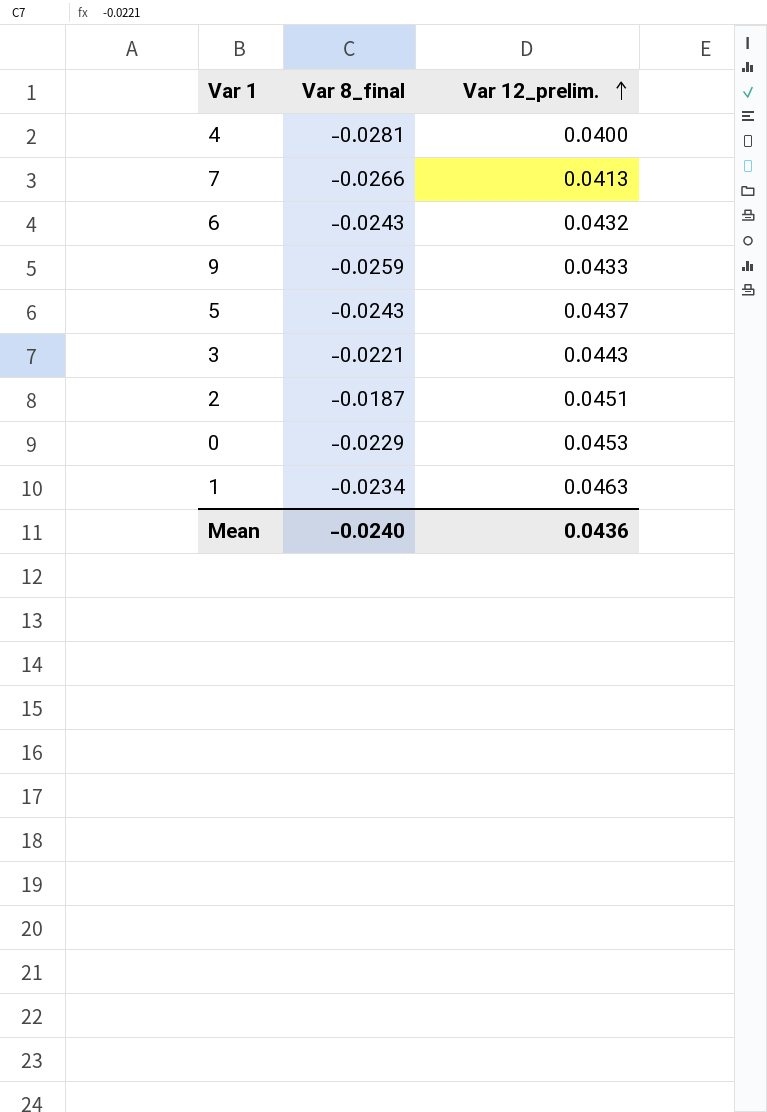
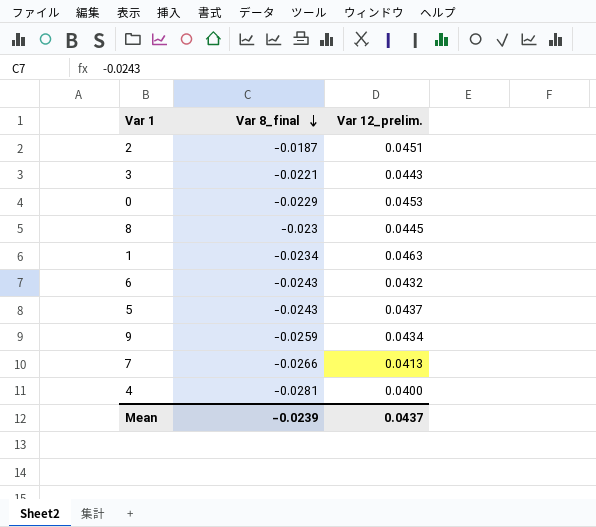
row order: Var 12_prelim. ascending -> Var 8_final descending
row 8: none -> -0.023 | 0.0445
9 | Var 12_prelim.: 0.0433 -> 0.0434
Mean | Var 8_final: -0.0240 -> -0.0239
Mean | Var 12_prelim.: 0.0436 -> 0.0437

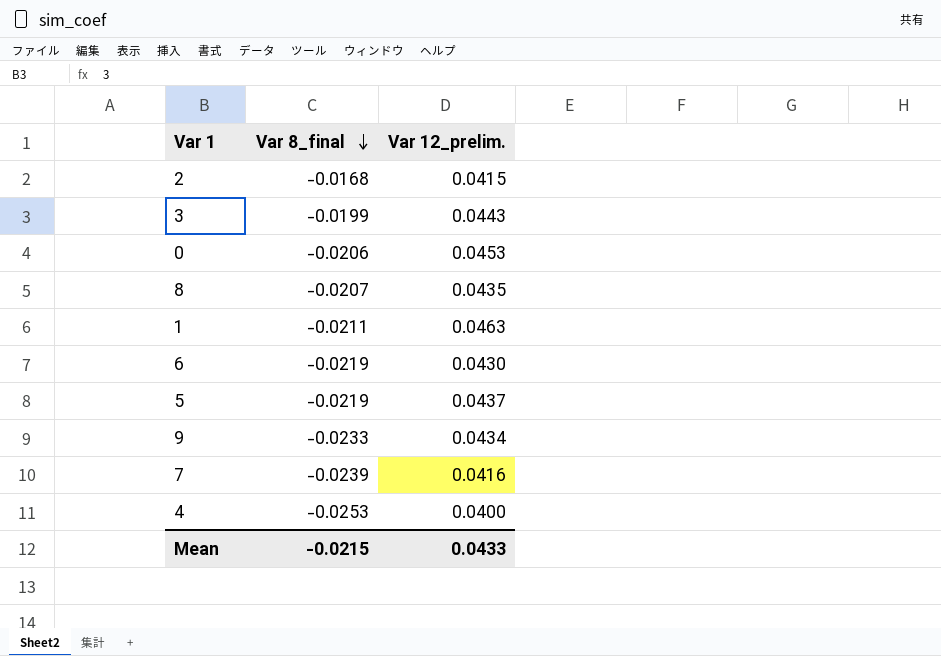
2 | Var 8_final: -0.0187 -> -0.0168
2 | Var 12_prelim.: 0.0451 -> 0.0415
3 | Var 8_final: -0.0221 -> -0.0199
0 | Var 8_final: -0.0229 -> -0.0206
8 | Var 8_final: -0.023 -> -0.0207
8 | Var 12_prelim.: 0.0445 -> 0.0435
1 | Var 8_final: -0.0234 -> -0.0211
6 | Var 8_final: -0.0243 -> -0.0219
6 | Var 12_prelim.: 0.0432 -> 0.0430
5 | Var 8_final: -0.0243 -> -0.0219
9 | Var 8_final: -0.0259 -> -0.0233
7 | Var 8_final: -0.0266 -> -0.0239
7 | Var 12_prelim.: 0.0413 -> 0.0416
4 | Var 8_final: -0.0281 -> -0.0253
Mean | Var 8_final: -0.0239 -> -0.0215
Mean | Var 12_prelim.: 0.0437 -> 0.0433

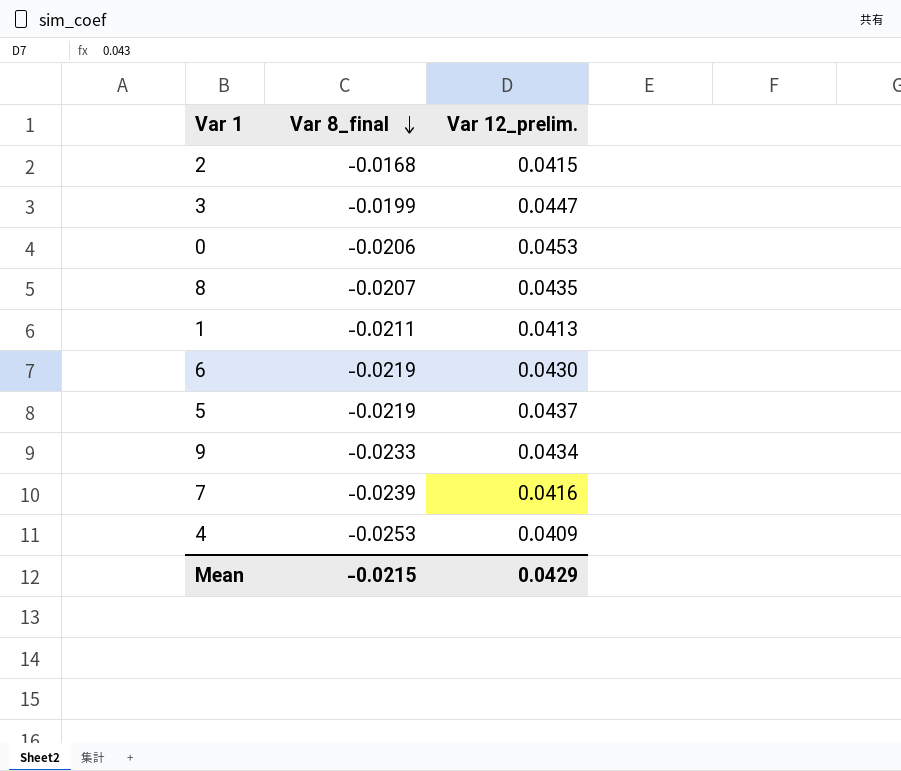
3 | Var 12_prelim.: 0.0443 -> 0.0447
1 | Var 12_prelim.: 0.0463 -> 0.0413
4 | Var 12_prelim.: 0.0400 -> 0.0409
Mean | Var 12_prelim.: 0.0433 -> 0.0429

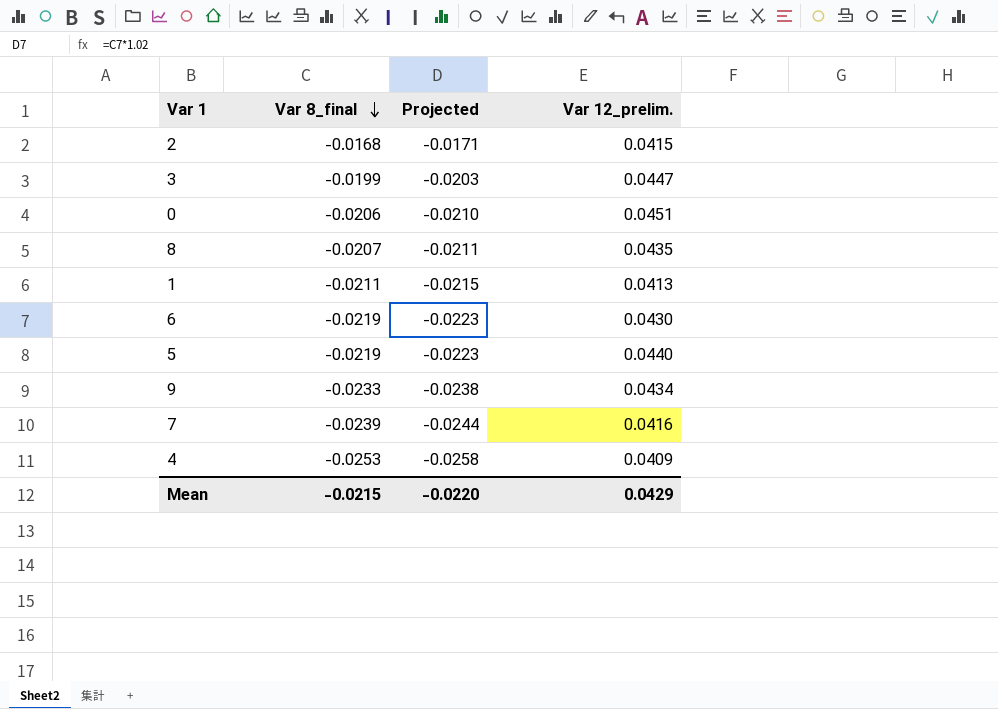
column Projected | formula: none -> [Var 8_final] * 1.02
0 | Var 12_prelim.: 0.0453 -> 0.0451
5 | Var 12_prelim.: 0.0437 -> 0.0440

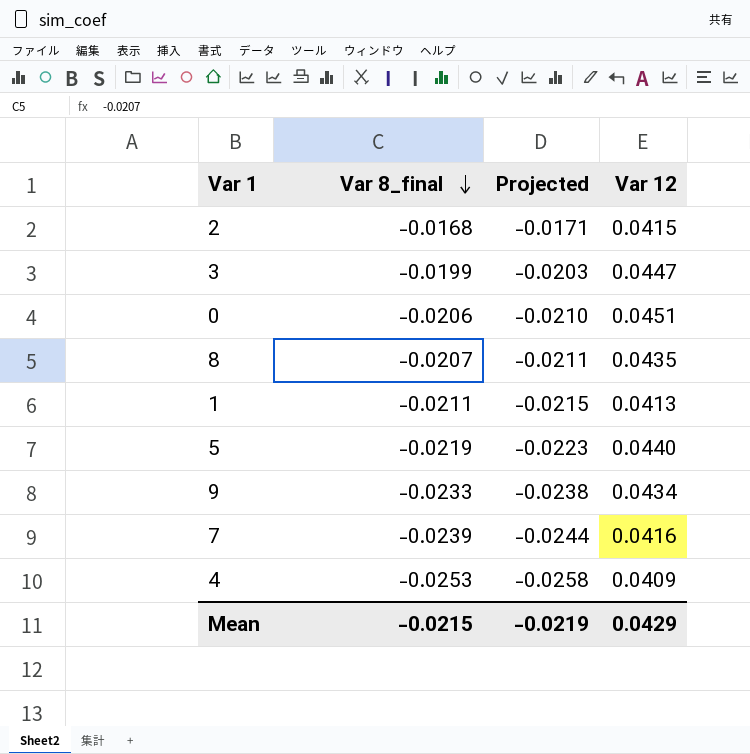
column name: Var 12_prelim. -> Var 12
row 6: -0.0219 | -0.0223 | 0.0430 -> none
Mean | Projected: -0.0220 -> -0.0219

